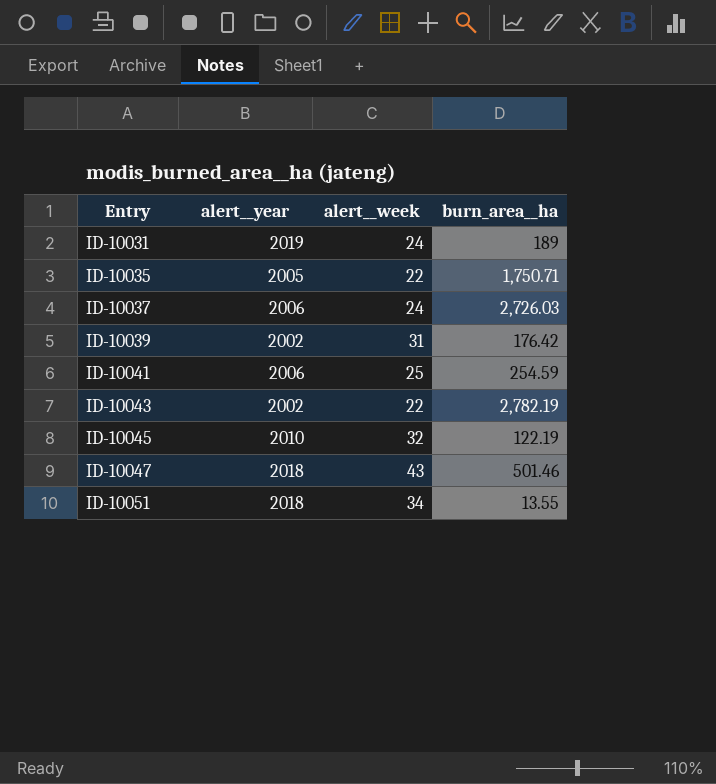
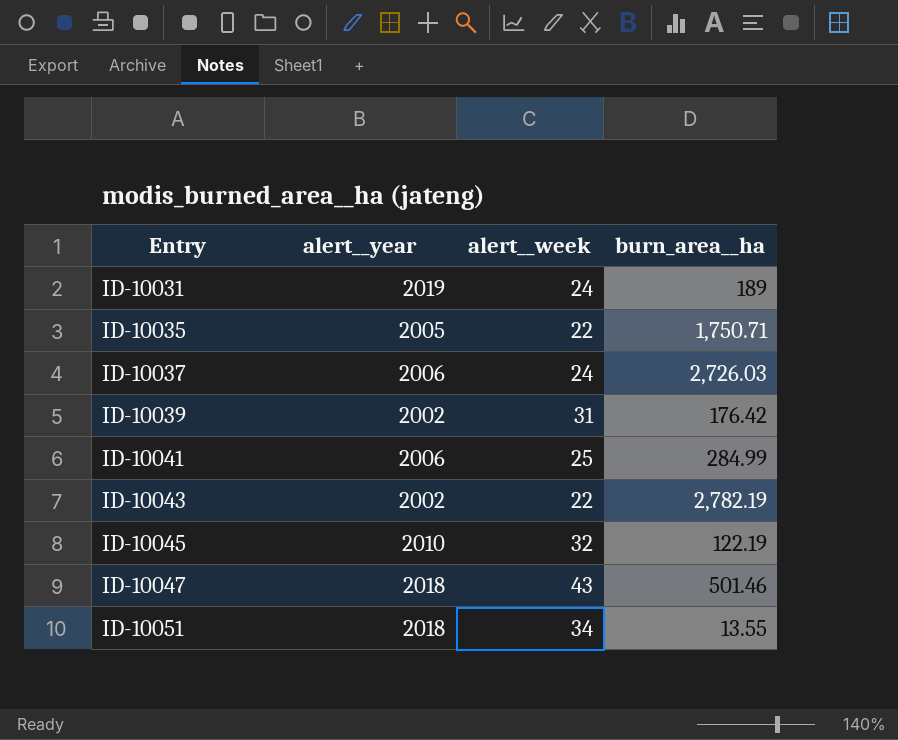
ID-10041 | burn_area__ha: 254.59 -> 284.99

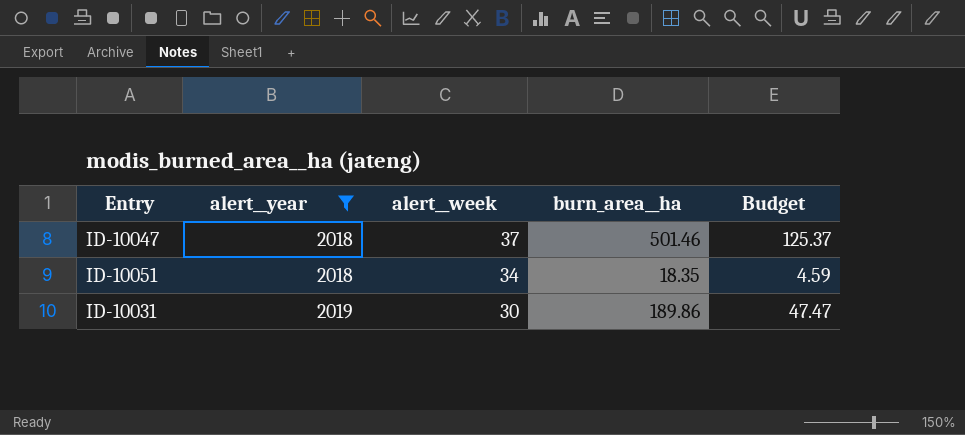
filter: none -> alert__year >= 2018
row order: Entry ascending -> alert__year ascending
column Budget | formula: none -> [burn_area__ha] * 0.25
ID-10047 | alert__week: 43 -> 37
ID-10051 | burn_area__ha: 13.55 -> 18.35
ID-10031 | alert__week: 24 -> 30
ID-10031 | burn_area__ha: 189 -> 189.86

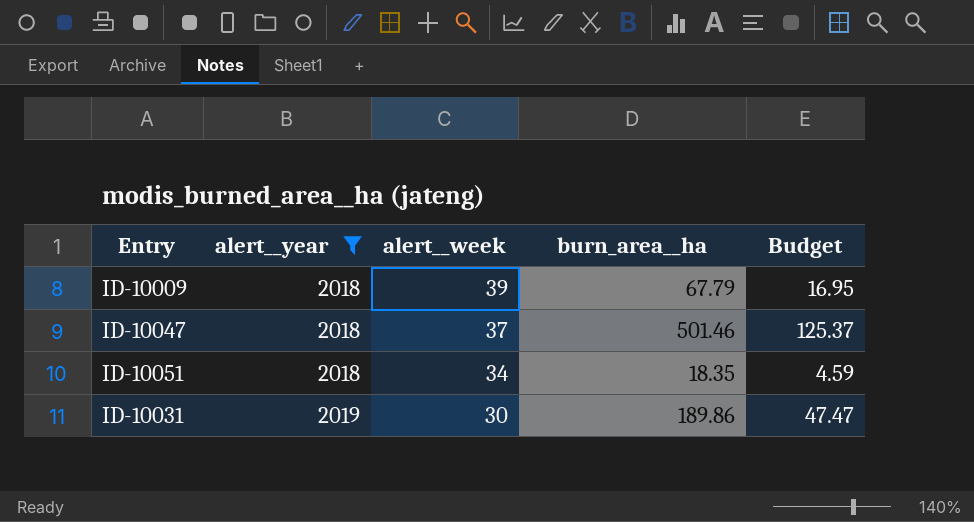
row ID-10009: none -> 2018 | 39 | 67.79 | 16.95

